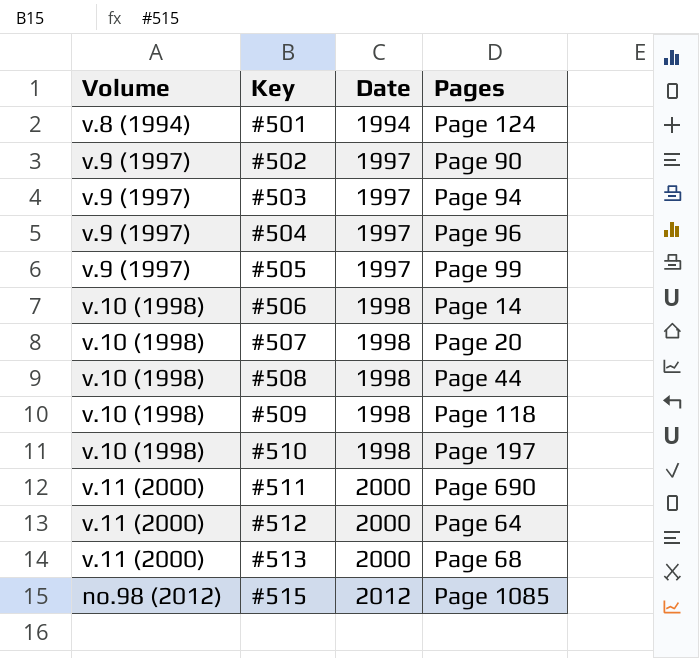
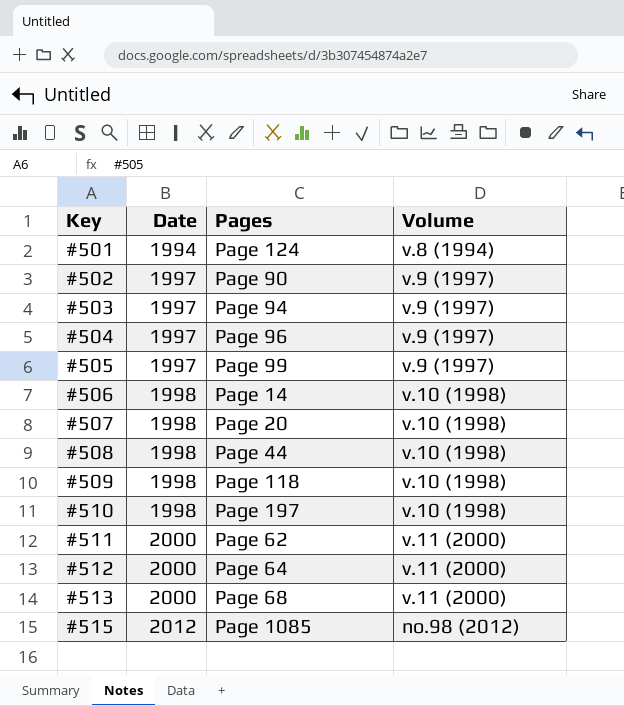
column Volume | position: 1 -> 4
#511 | Pages: Page 690 -> Page 62

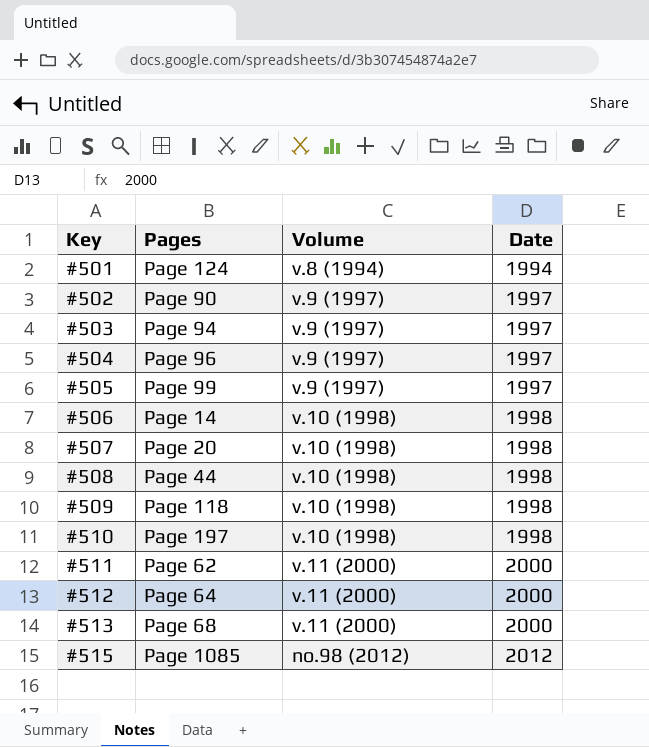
column Date | position: 2 -> 4

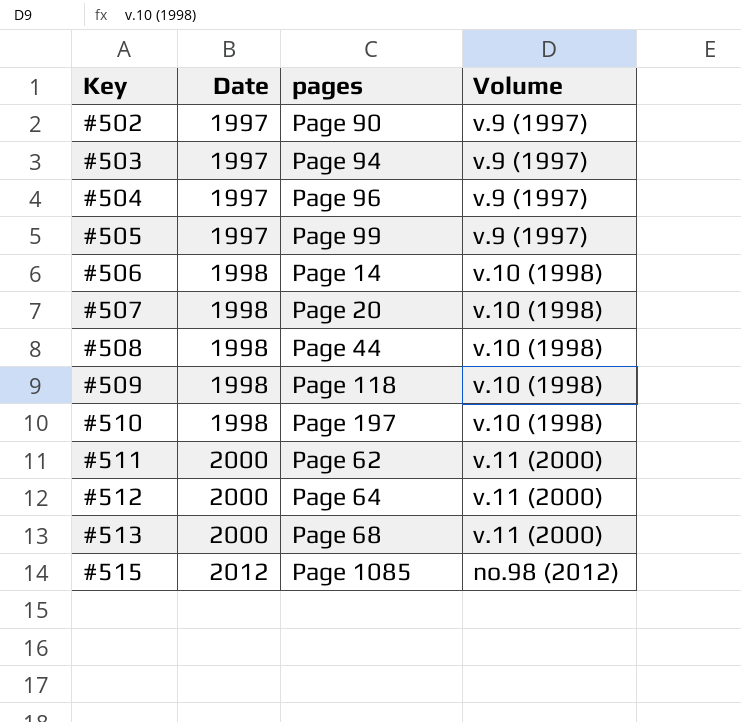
column Date | position: 4 -> 2
column name: Pages -> pages
row #501: Page 124 | v.8 (1994) | 1994 -> none

